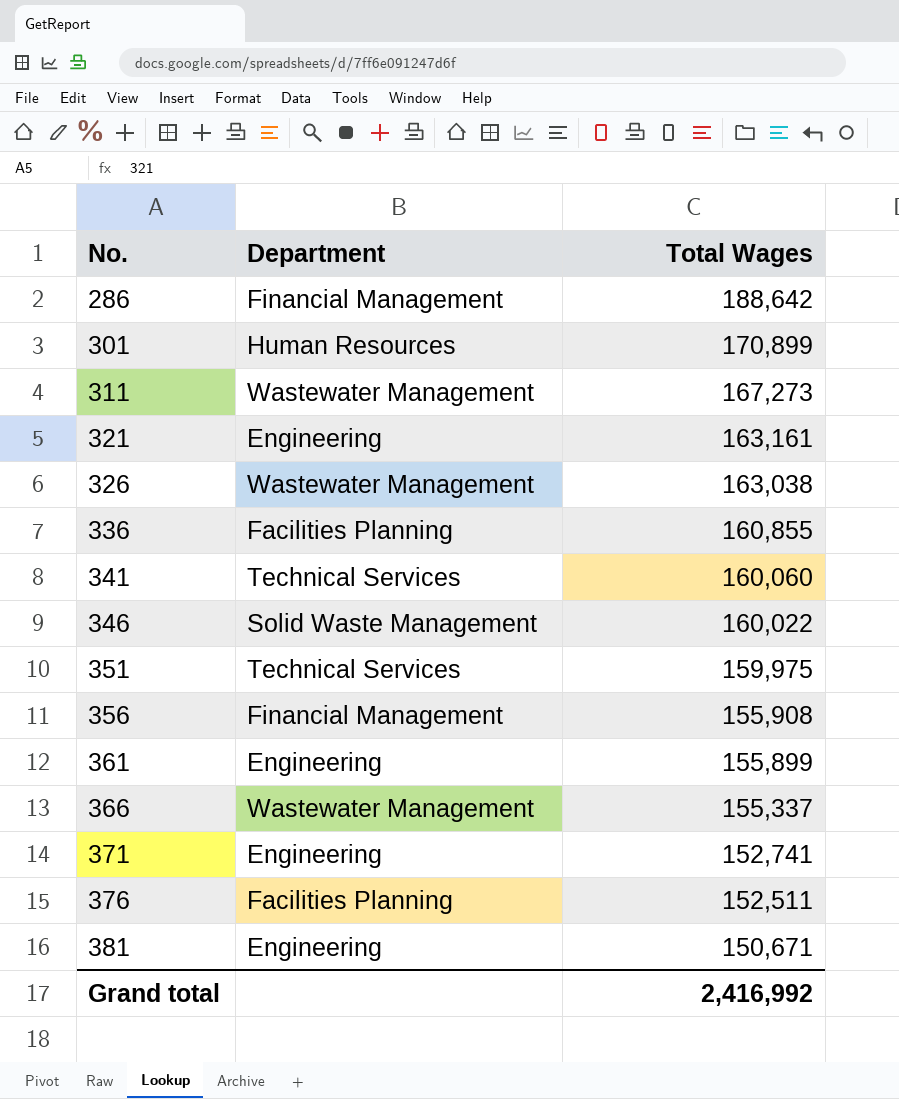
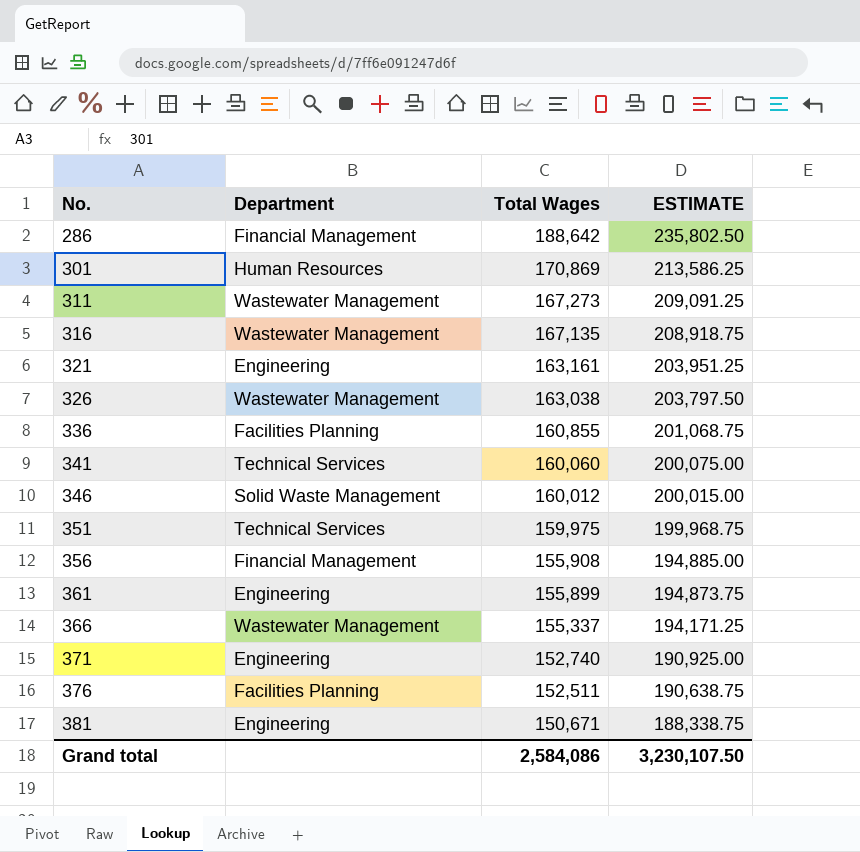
column ESTIMATE | formula: none -> [Total Wages] * 1.25
301 | Total Wages: 170,899 -> 170,869
row 316: none -> Wastewater Management | 167,135 | 208,918.75
346 | Total Wages: 160,022 -> 160,012
371 | Total Wages: 152,741 -> 152,740
Grand total | Total Wages: 2,416,992 -> 2,584,086

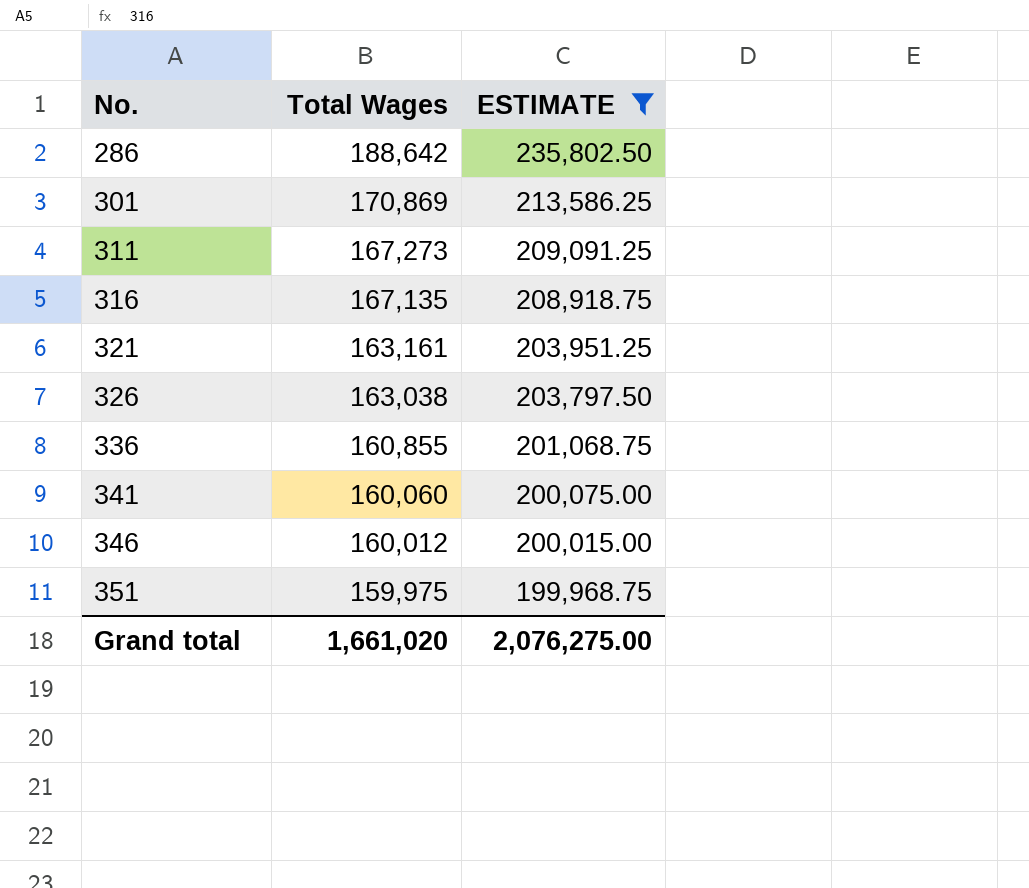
filter: none -> ESTIMATE >= 199,968.75
column Department | position: 2 -> none
Grand total | Total Wages: 2,584,086 -> 1,661,020
Grand total | ESTIMATE: 3,230,107.50 -> 2,076,275.00

